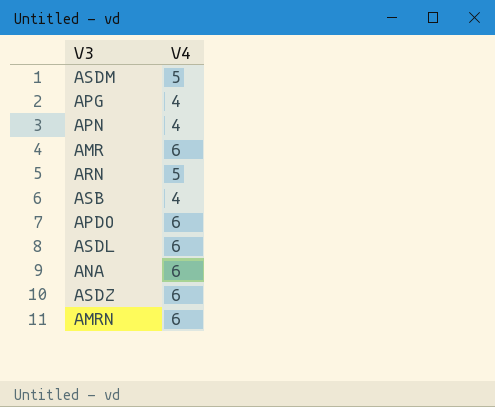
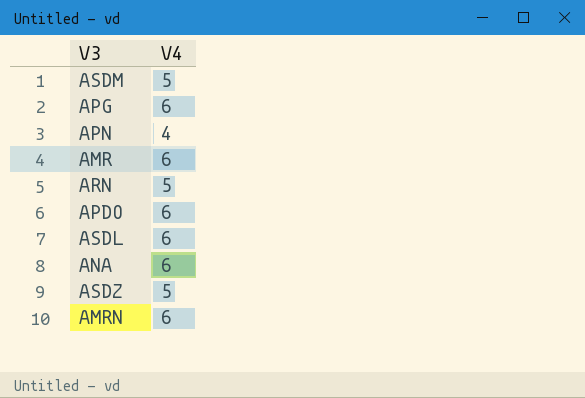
row ASB: 4 -> none
APG | V4: 4 -> 6
ASDZ | V4: 6 -> 5

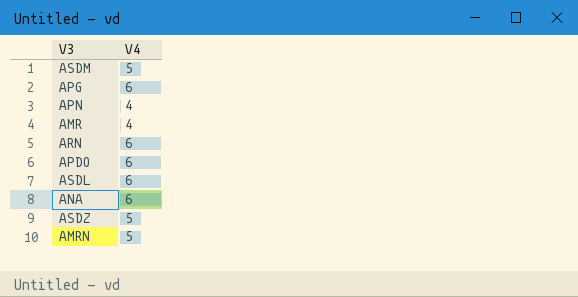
AMR | V4: 6 -> 4
ARN | V4: 5 -> 6
AMRN | V4: 6 -> 5

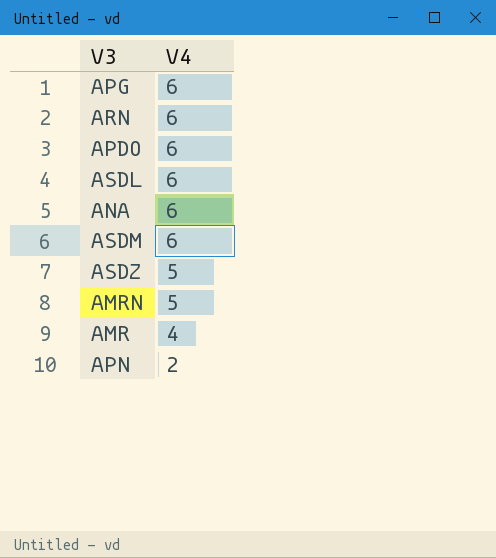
row order: none -> V4 descending
ASDM | V4: 5 -> 6
APN | V4: 4 -> 2

